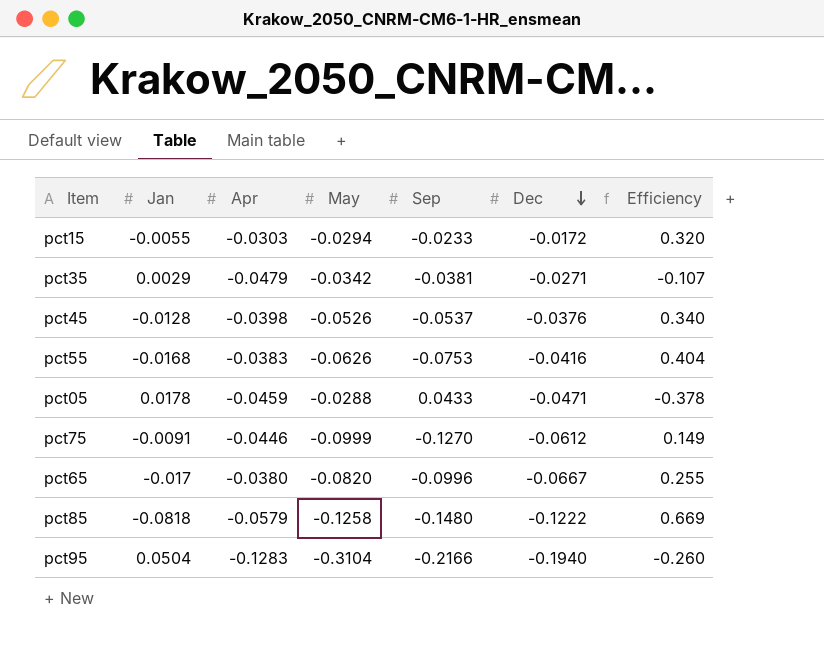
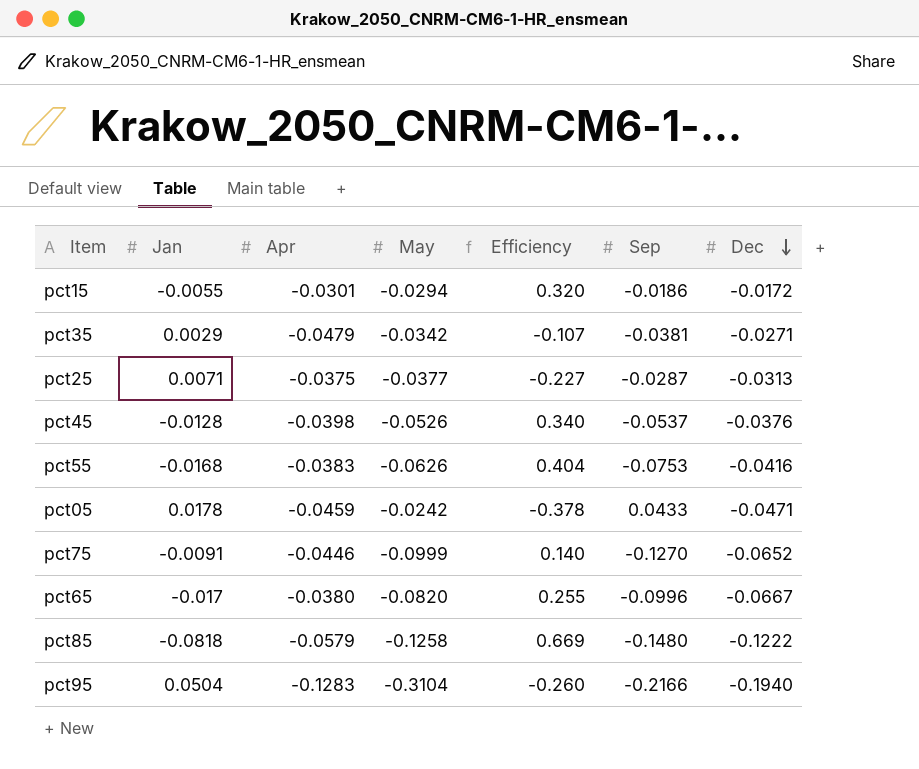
column Efficiency | position: 7 -> 5
pct15 | Apr: -0.0303 -> -0.0301
pct15 | Sep: -0.0233 -> -0.0186
row pct25: none -> 0.0071 | -0.0375 | -0.0377 | -0.227 | -0.0287 | -0.0313
pct05 | May: -0.0288 -> -0.0242
pct75 | Efficiency: 0.149 -> 0.140
pct75 | Dec: -0.0612 -> -0.0652

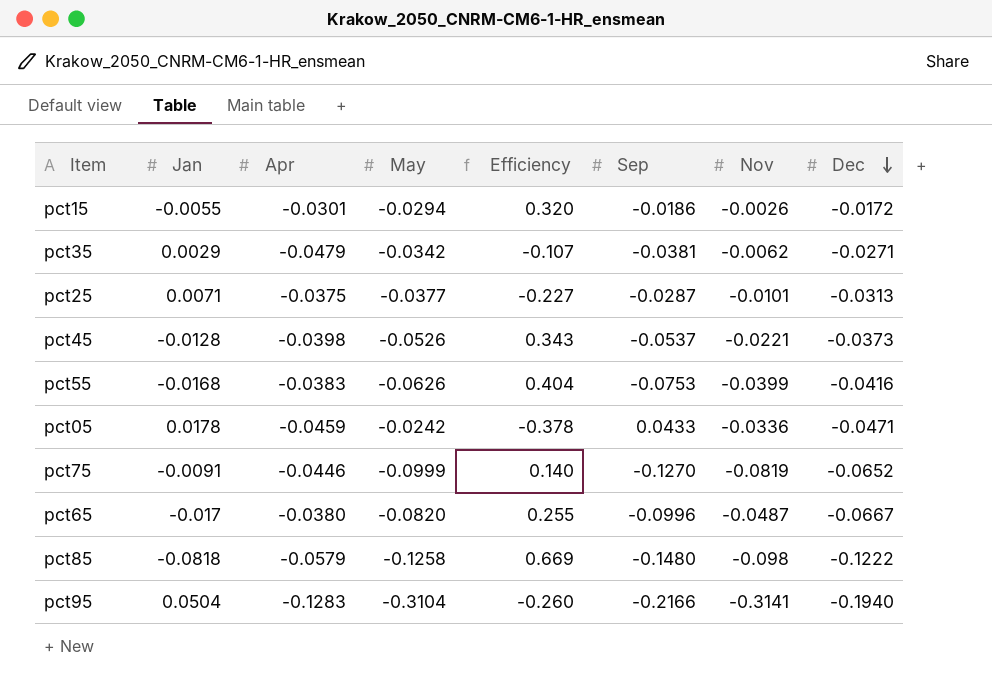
column Nov | position: none -> 7
pct45 | Efficiency: 0.340 -> 0.343
pct45 | Dec: -0.0376 -> -0.0373

